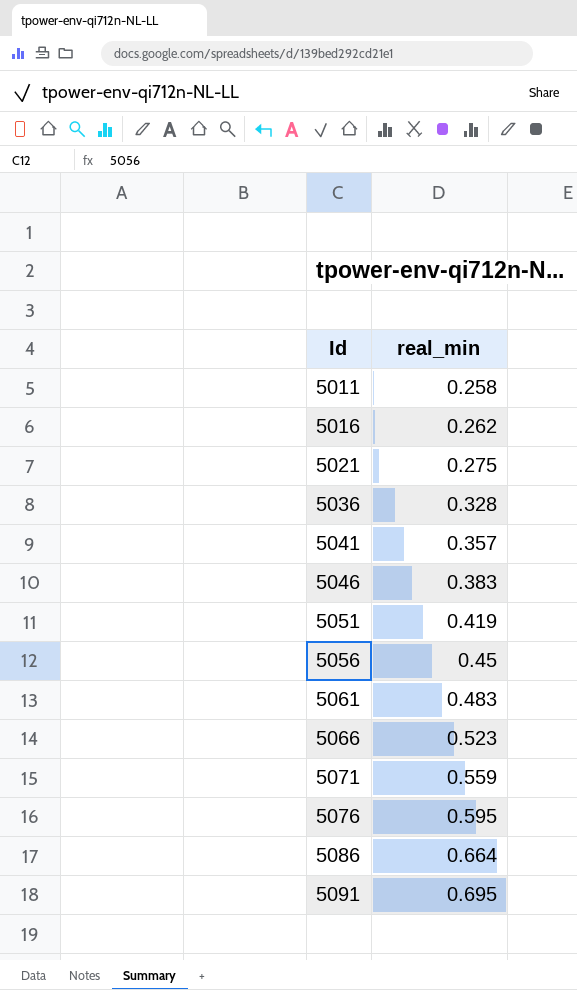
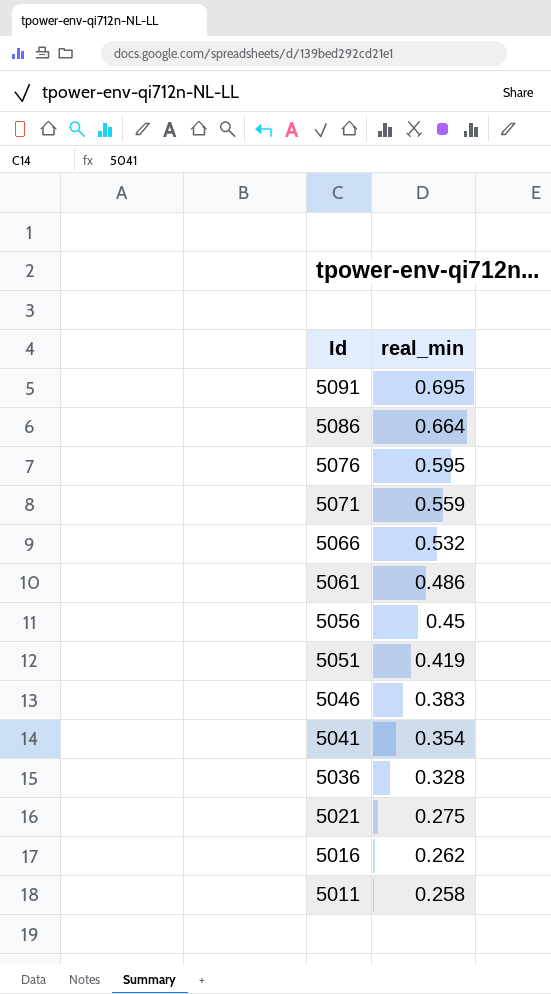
row order: Id ascending -> Id descending
5066 | real_min: 0.523 -> 0.532
5061 | real_min: 0.483 -> 0.486
5041 | real_min: 0.357 -> 0.354

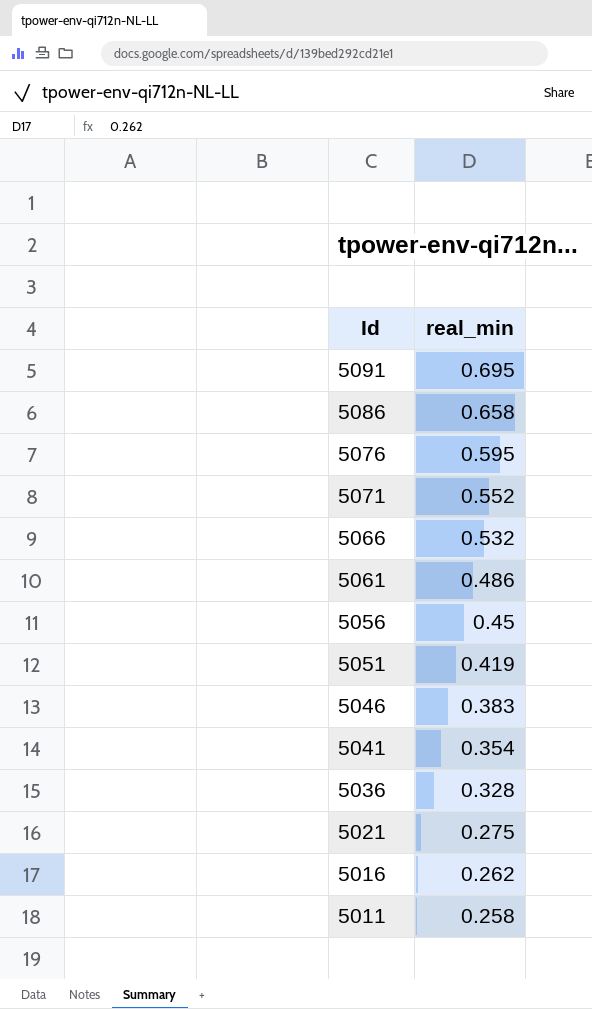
5086 | real_min: 0.664 -> 0.658
5071 | real_min: 0.559 -> 0.552

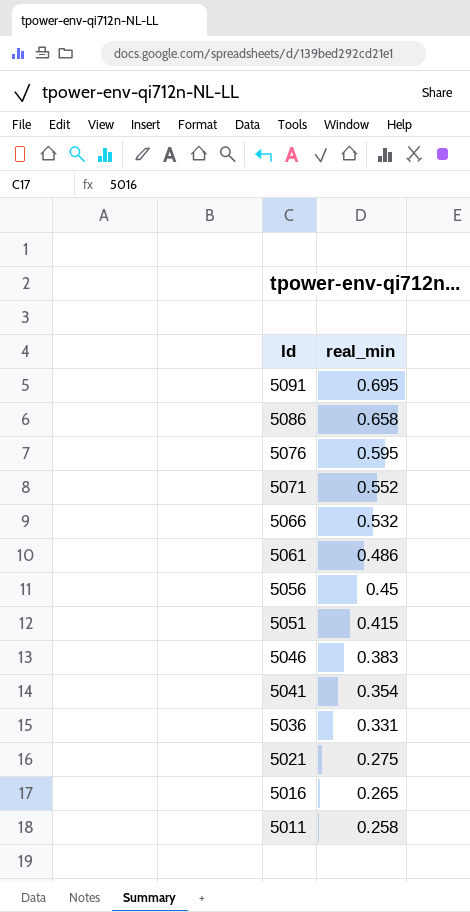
5051 | real_min: 0.419 -> 0.415
5036 | real_min: 0.328 -> 0.331
5016 | real_min: 0.262 -> 0.265

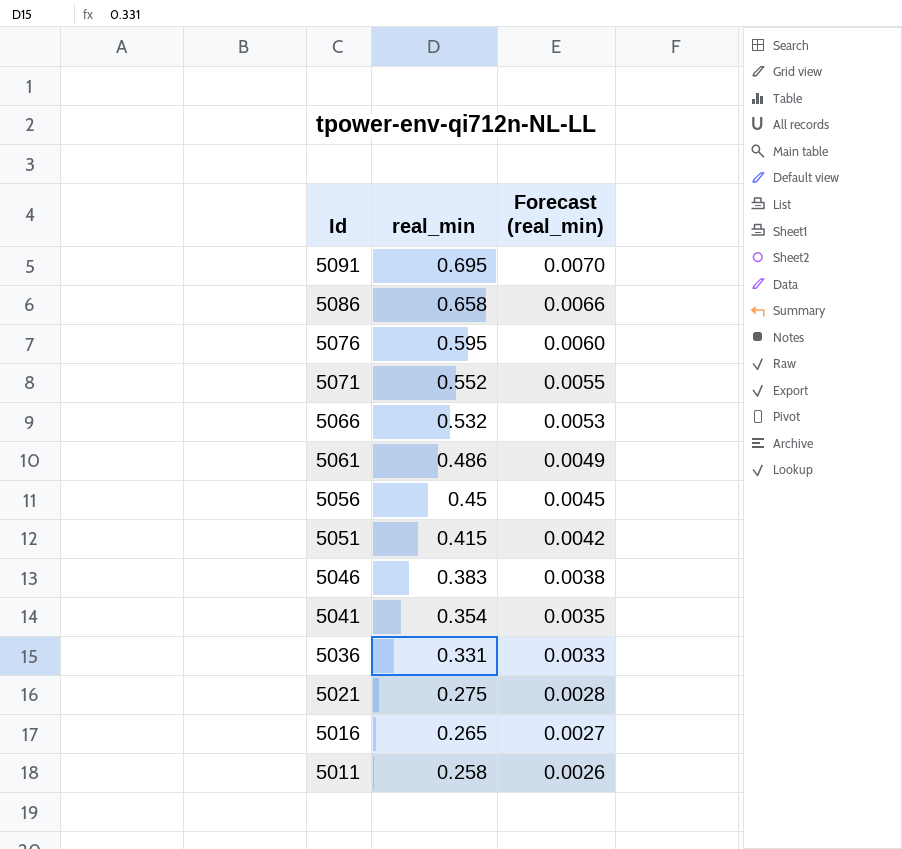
column Forecast (real_min) | formula: none -> [real_min] * 0.01

